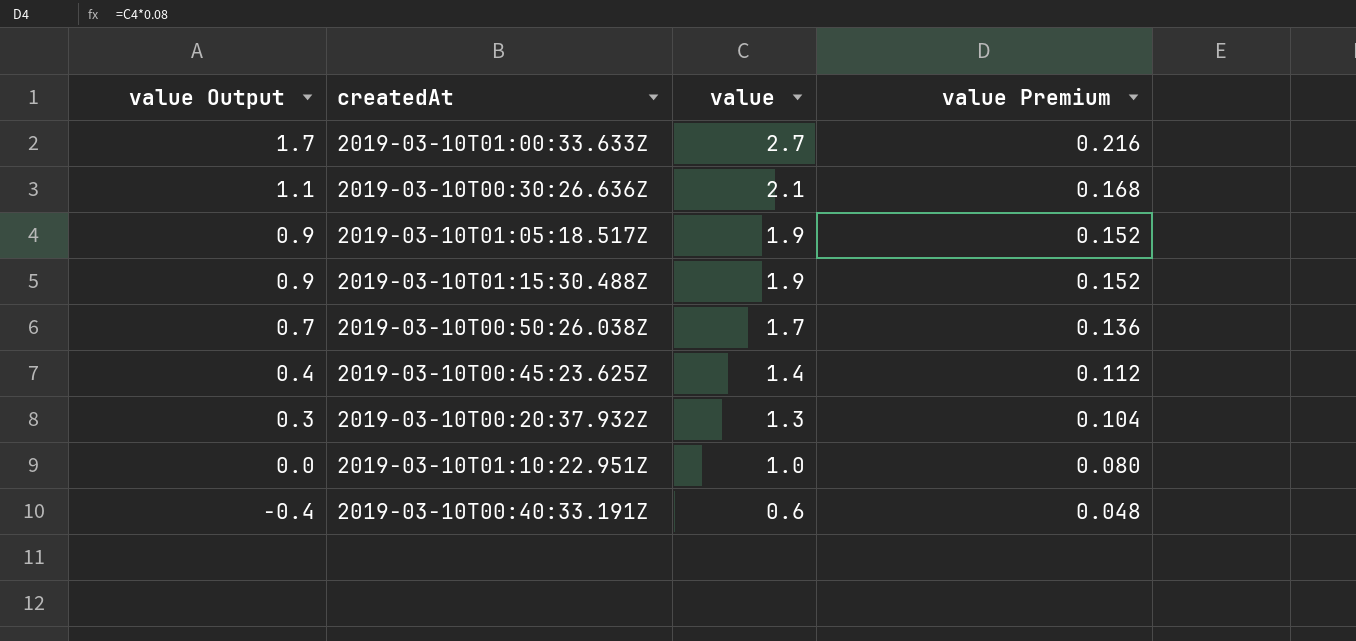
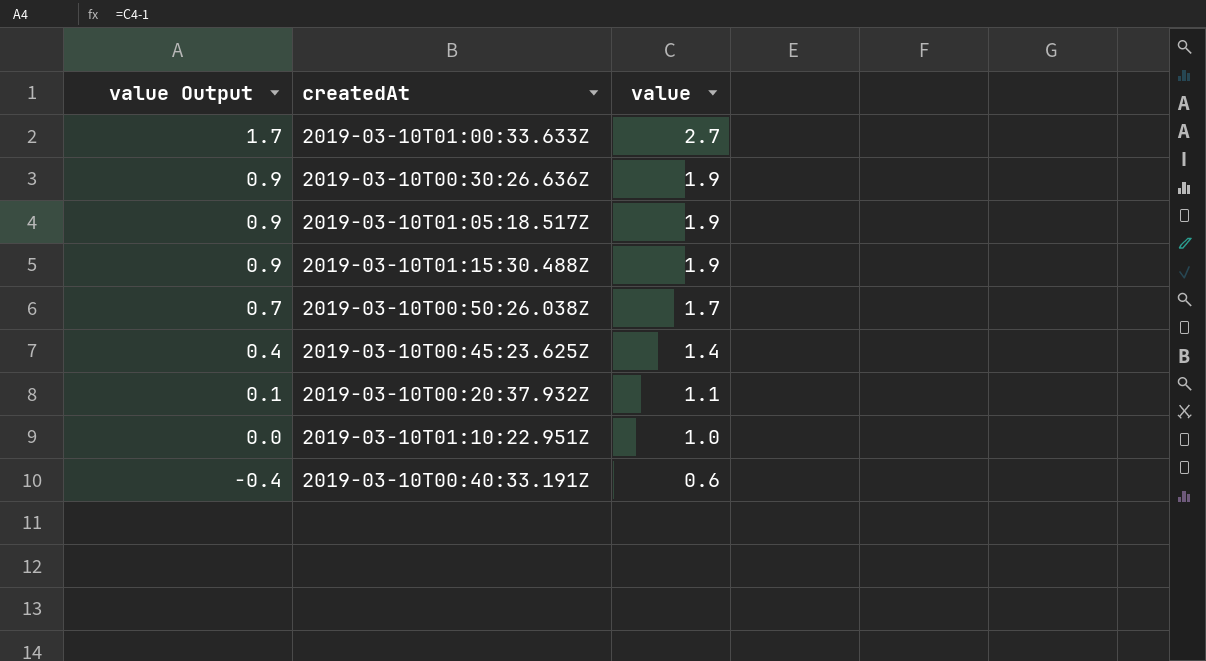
column value Premium | formula: [value] * 0.08 -> none
2019-03-10T00:30:26.636Z | value Output: 1.1 -> 0.9
2019-03-10T00:30:26.636Z | value: 2.1 -> 1.9
2019-03-10T00:20:37.932Z | value Output: 0.3 -> 0.1
2019-03-10T00:20:37.932Z | value: 1.3 -> 1.1

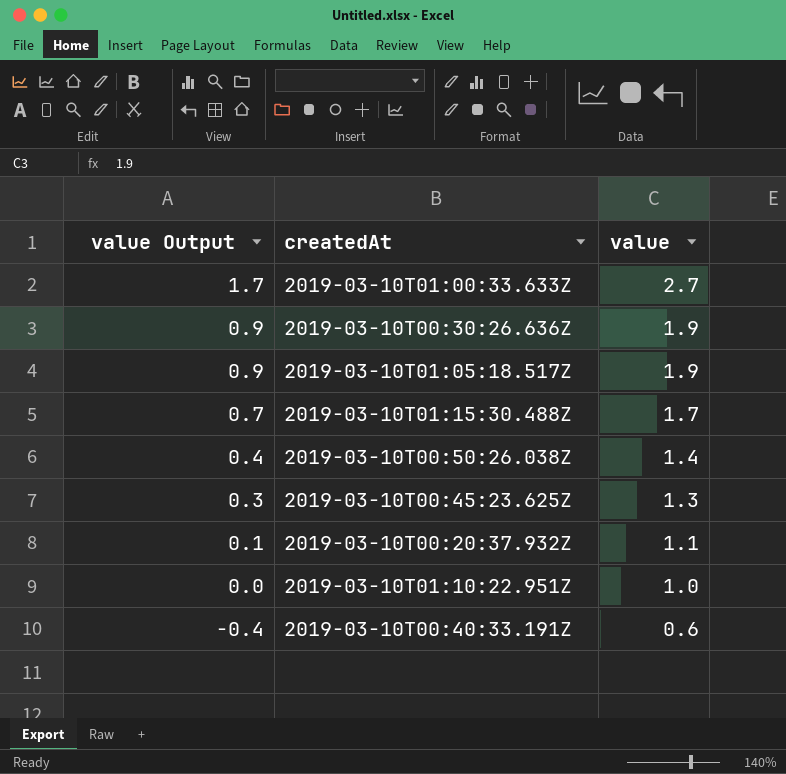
2019-03-10T01:15:30.488Z | value Output: 0.9 -> 0.7
2019-03-10T01:15:30.488Z | value: 1.9 -> 1.7
2019-03-10T00:50:26.038Z | value Output: 0.7 -> 0.4
2019-03-10T00:50:26.038Z | value: 1.7 -> 1.4
2019-03-10T00:45:23.625Z | value Output: 0.4 -> 0.3
2019-03-10T00:45:23.625Z | value: 1.4 -> 1.3

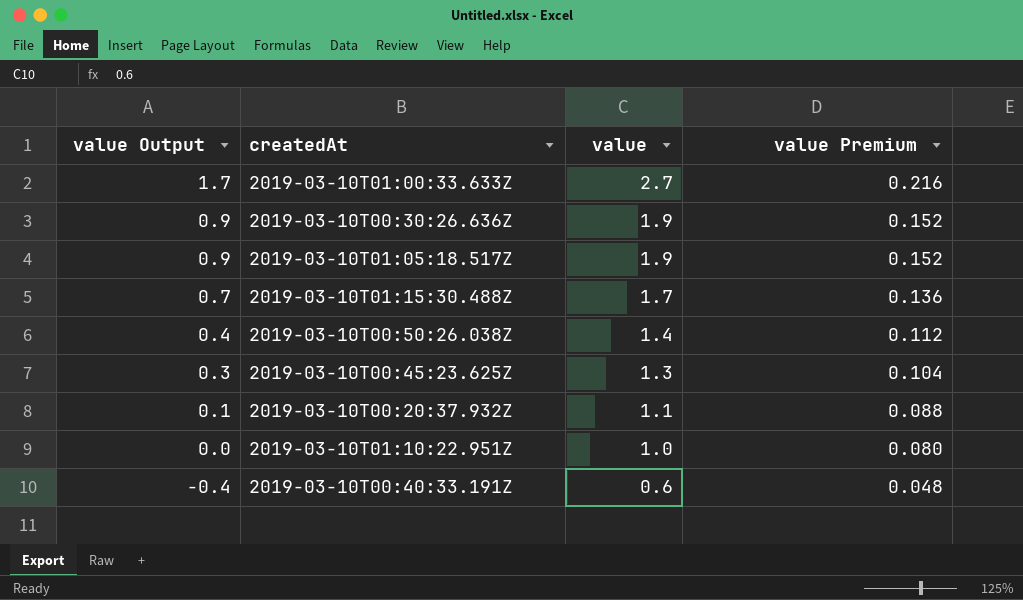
column value Premium | formula: none -> [value] * 0.08

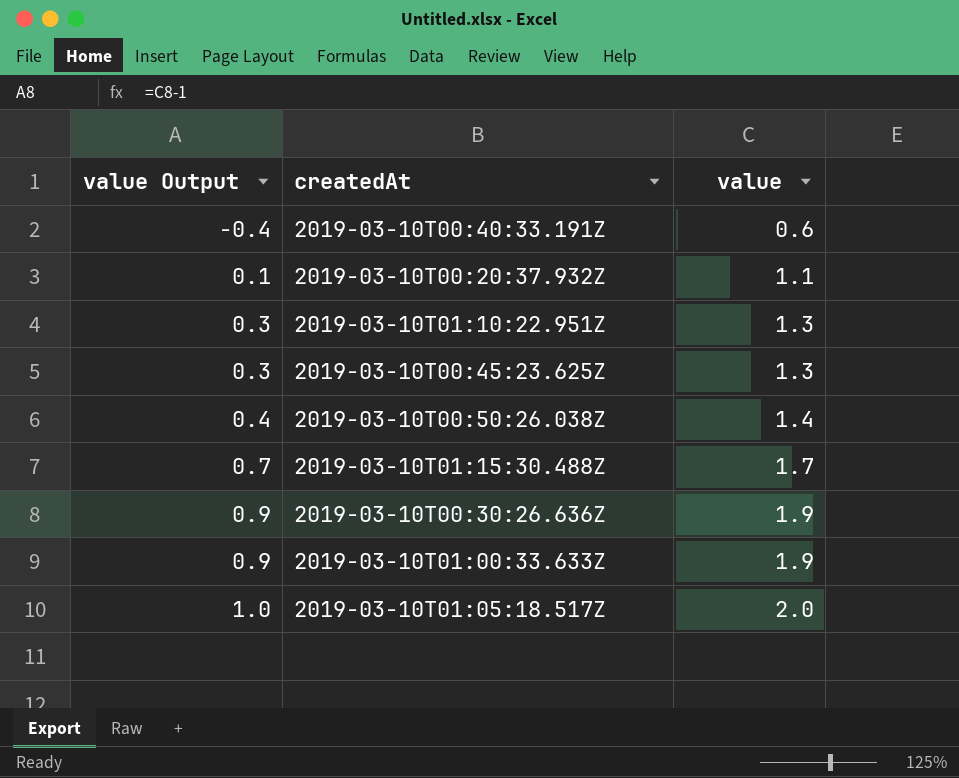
row order: value Output descending -> value Output ascending
column value Premium | formula: [value] * 0.08 -> none
2019-03-10T01:10:22.951Z | value Output: 0.0 -> 0.3
2019-03-10T01:10:22.951Z | value: 1.0 -> 1.3
2019-03-10T01:00:33.633Z | value Output: 1.7 -> 0.9
2019-03-10T01:00:33.633Z | value: 2.7 -> 1.9
2019-03-10T01:05:18.517Z | value Output: 0.9 -> 1.0
2019-03-10T01:05:18.517Z | value: 1.9 -> 2.0

